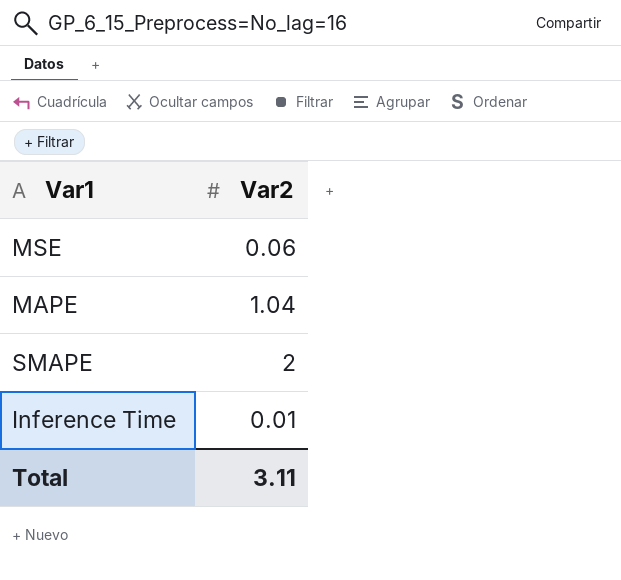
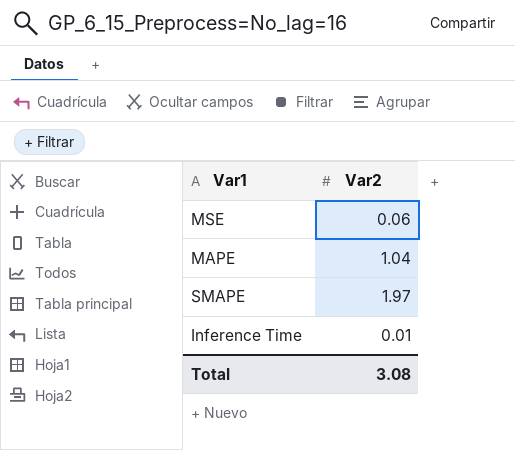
SMAPE | Var2: 2 -> 1.97
Total | Var2: 3.11 -> 3.08

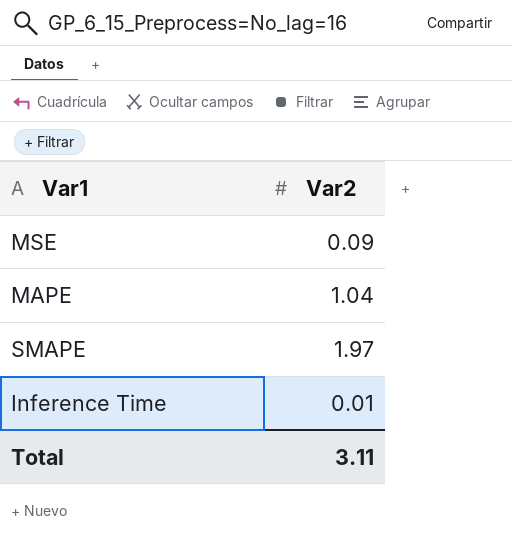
MSE | Var2: 0.06 -> 0.09
Total | Var2: 3.08 -> 3.11

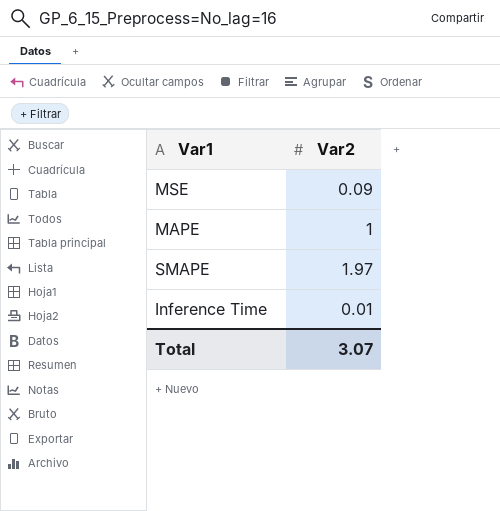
MAPE | Var2: 1.04 -> 1
Total | Var2: 3.11 -> 3.07

